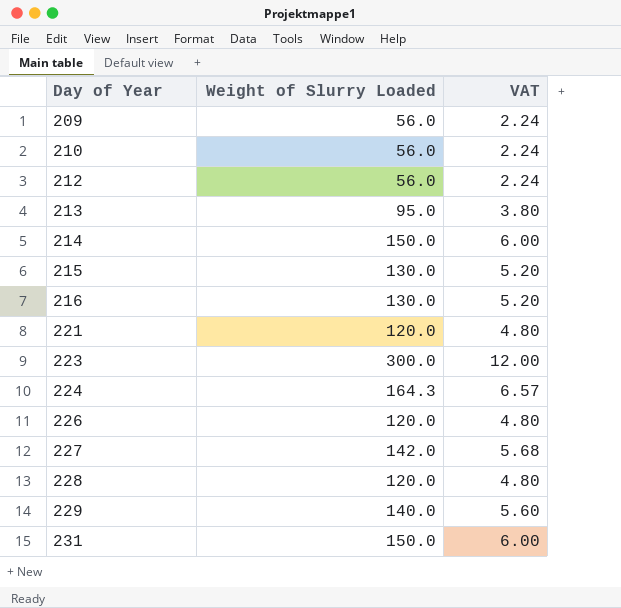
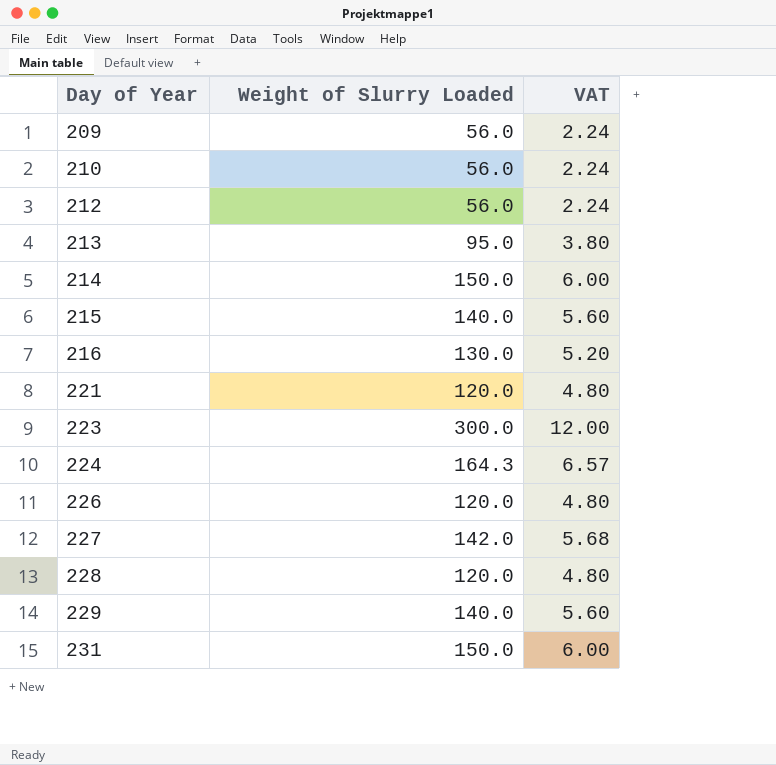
215 | Weight of Slurry Loaded: 130.0 -> 140.0
215 | VAT: 5.20 -> 5.60

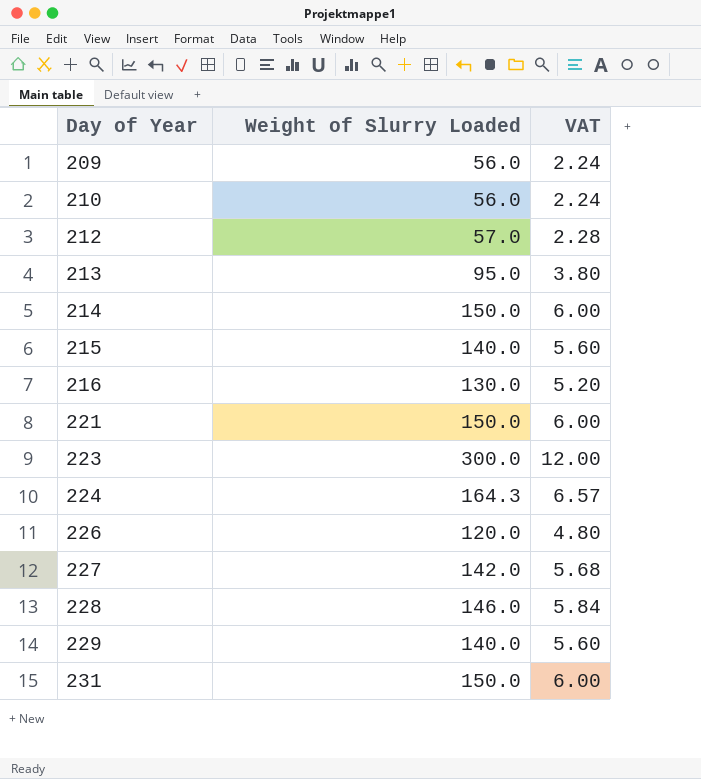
212 | Weight of Slurry Loaded: 56.0 -> 57.0
212 | VAT: 2.24 -> 2.28
221 | Weight of Slurry Loaded: 120.0 -> 150.0
221 | VAT: 4.80 -> 6.00
228 | Weight of Slurry Loaded: 120.0 -> 146.0
228 | VAT: 4.80 -> 5.84

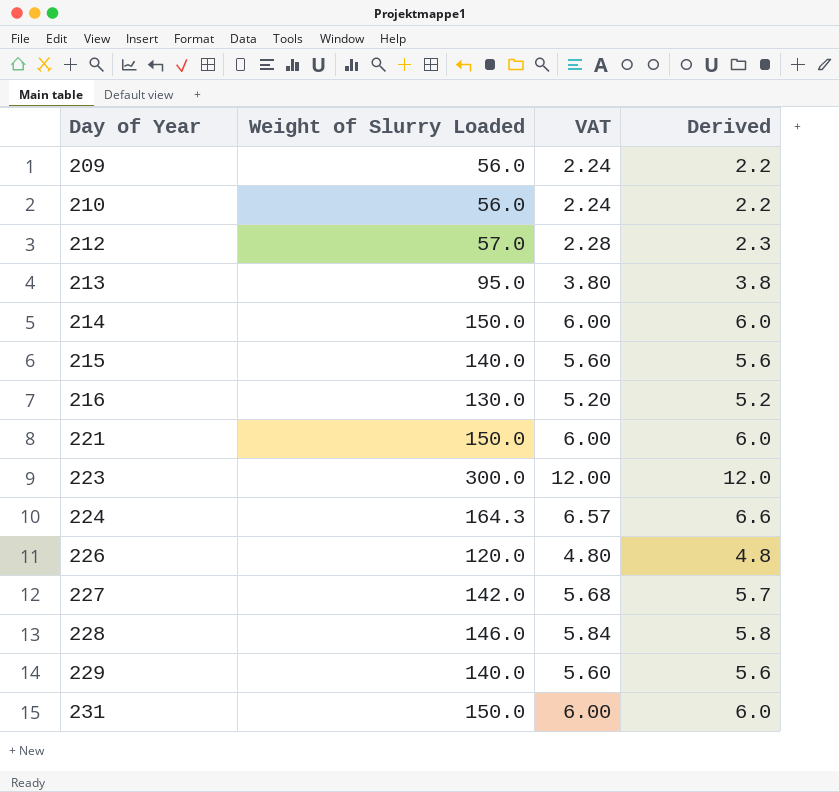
column Derived | formula: none -> [Weight of Slurry Loaded] * 0.04

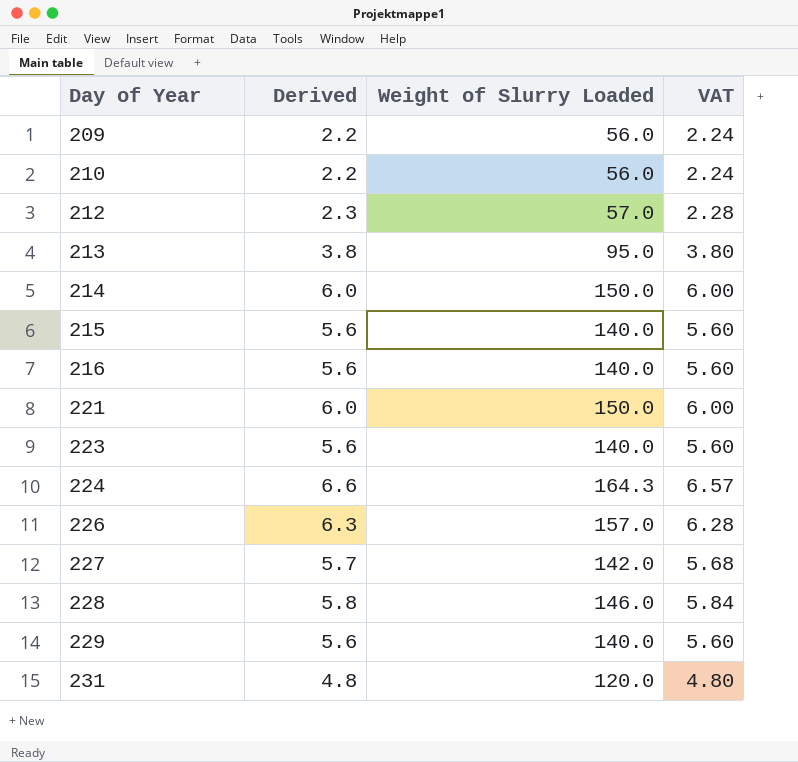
column Derived | position: 4 -> 2
216 | Derived: 5.2 -> 5.6
216 | Weight of Slurry Loaded: 130.0 -> 140.0
216 | VAT: 5.20 -> 5.60
223 | Derived: 12.0 -> 5.6
223 | Weight of Slurry Loaded: 300.0 -> 140.0
223 | VAT: 12.00 -> 5.60
226 | Derived: 4.8 -> 6.3
226 | Weight of Slurry Loaded: 120.0 -> 157.0
226 | VAT: 4.80 -> 6.28
231 | Derived: 6.0 -> 4.8
231 | Weight of Slurry Loaded: 150.0 -> 120.0
231 | VAT: 6.00 -> 4.80

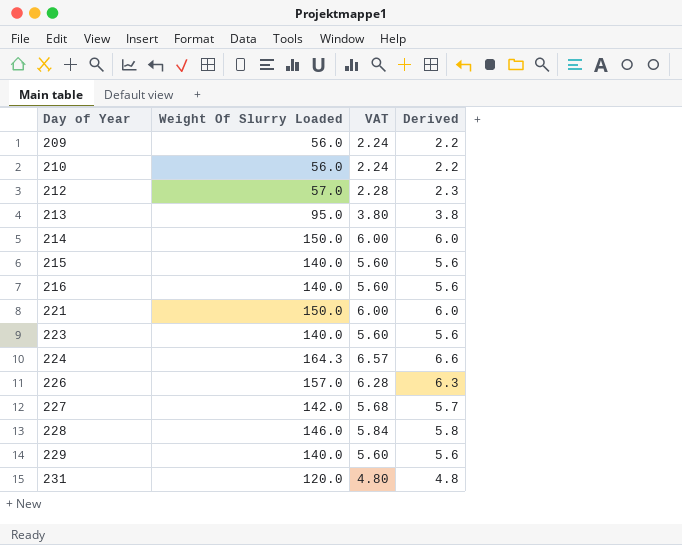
column name: Weight of Slurry Loaded -> Weight Of Slurry Loaded
column Derived | position: 2 -> 4

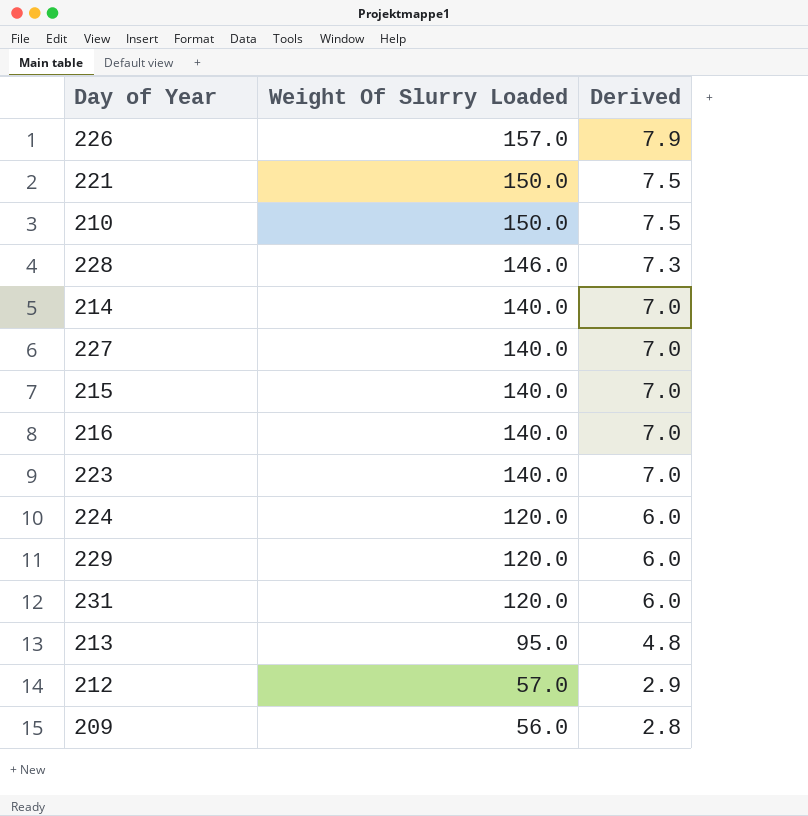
row order: Day of Year ascending -> Weight Of Slurry Loaded descending
column VAT | formula: [Weight Of Slurry Loaded] * 0.04 -> none
column Derived | formula: [Weight Of Slurry Loaded] * 0.04 -> [Weight Of Slurry Loaded] * 0.05
210 | Weight Of Slurry Loaded: 56.0 -> 150.0
214 | Weight Of Slurry Loaded: 150.0 -> 140.0
227 | Weight Of Slurry Loaded: 142.0 -> 140.0
224 | Weight Of Slurry Loaded: 164.3 -> 120.0
229 | Weight Of Slurry Loaded: 140.0 -> 120.0

